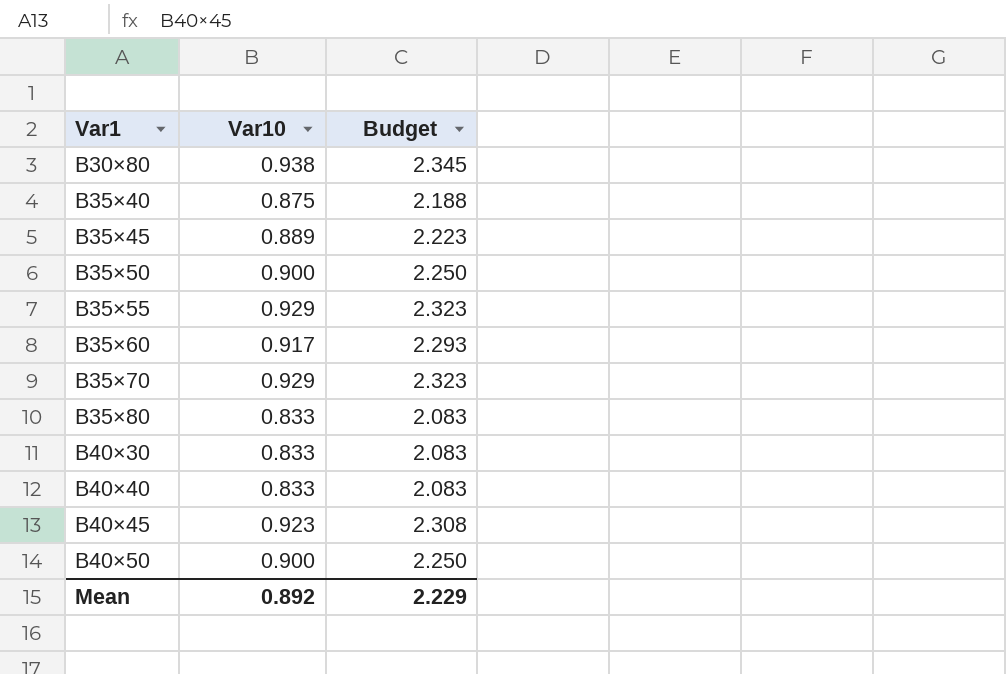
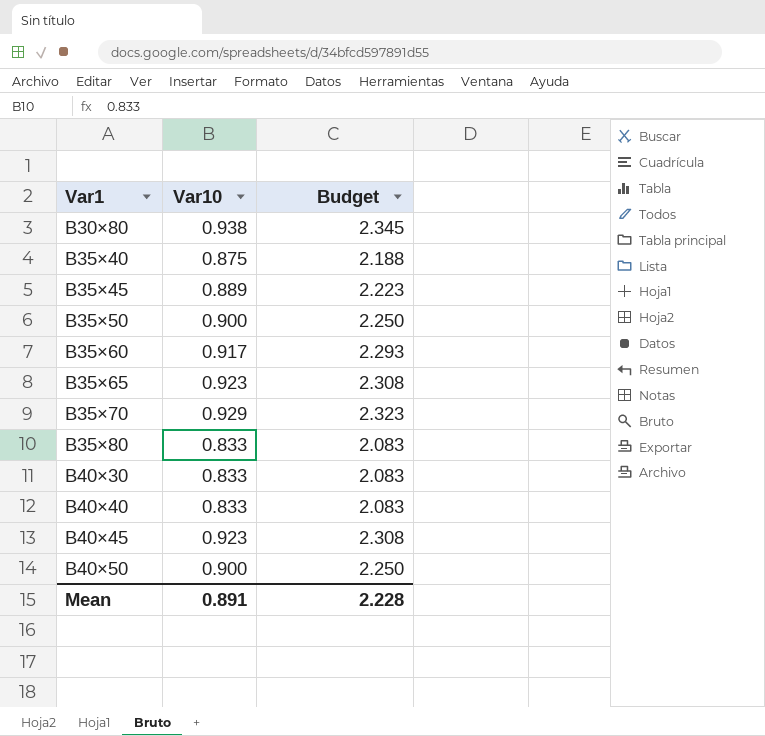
row B35×55: 0.929 | 2.323 -> none
row B35×65: none -> 0.923 | 2.308
Mean | Var10: 0.892 -> 0.891
Mean | Budget: 2.229 -> 2.228

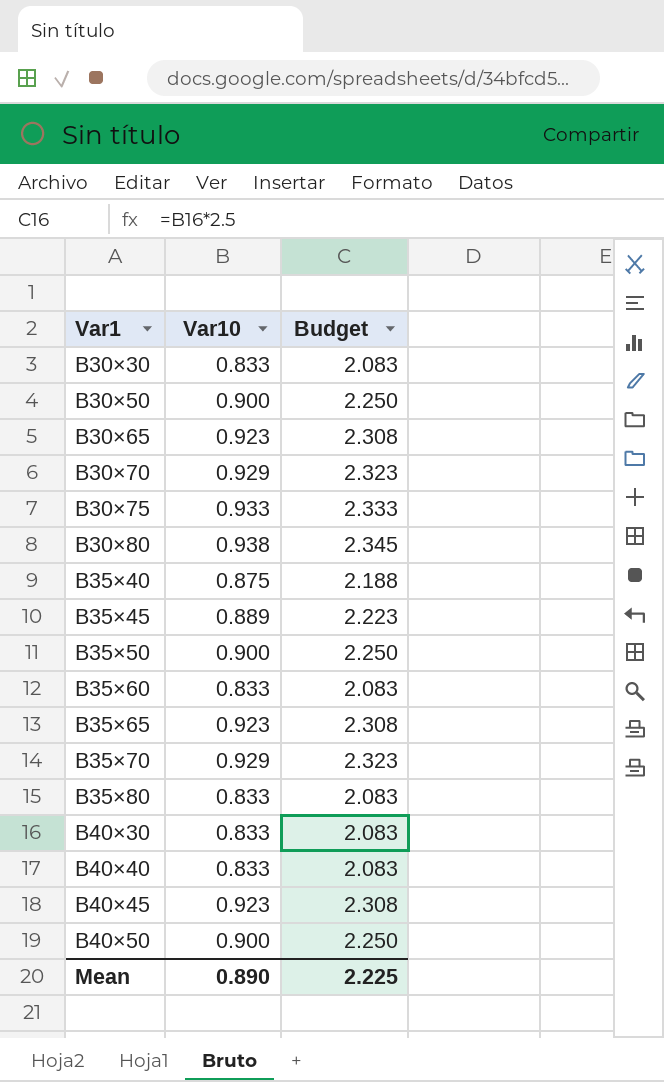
row B30×30: none -> 0.833 | 2.083
row B30×50: none -> 0.900 | 2.250
row B30×65: none -> 0.923 | 2.308
row B30×70: none -> 0.929 | 2.323
row B30×75: none -> 0.933 | 2.333
B35×60 | Var10: 0.917 -> 0.833
B35×60 | Budget: 2.293 -> 2.083
Mean | Var10: 0.891 -> 0.890
Mean | Budget: 2.228 -> 2.225

